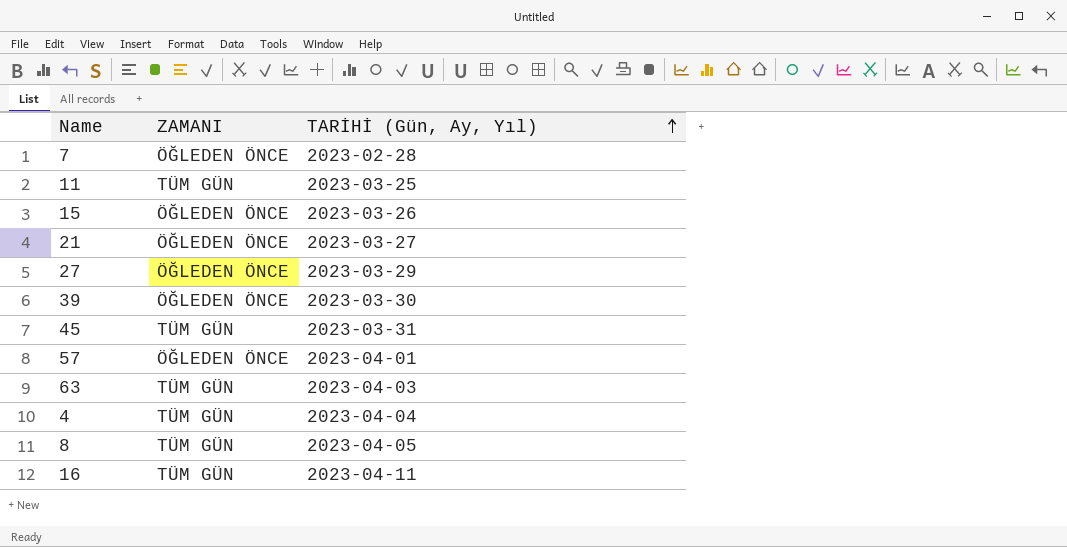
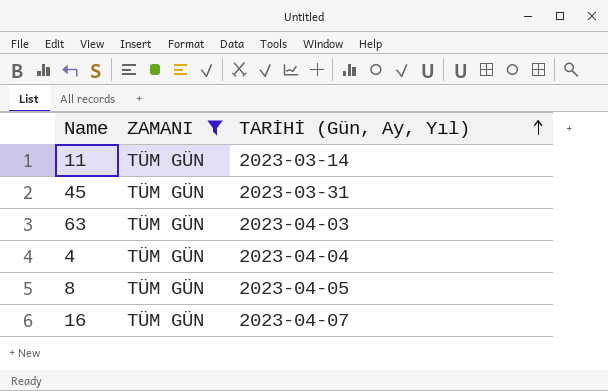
filter: none -> ZAMANI = TÜM GÜN
11 | TARİHİ (Gün, Ay, Yıl): 2023-03-25 -> 2023-03-14
16 | TARİHİ (Gün, Ay, Yıl): 2023-04-11 -> 2023-04-07

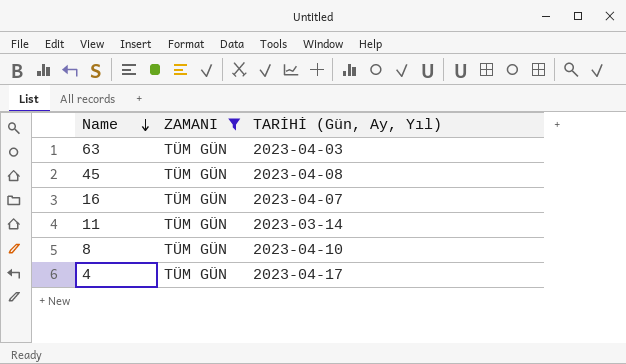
row order: TARİHİ (Gün, Ay, Yıl) ascending -> Name descending
45 | TARİHİ (Gün, Ay, Yıl): 2023-03-31 -> 2023-04-08
8 | TARİHİ (Gün, Ay, Yıl): 2023-04-05 -> 2023-04-10
4 | TARİHİ (Gün, Ay, Yıl): 2023-04-04 -> 2023-04-17

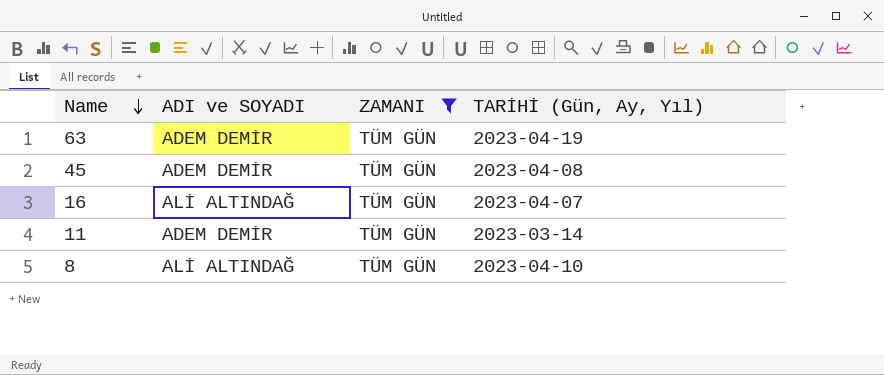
column ADI ve SOYADI | position: none -> 2
row 4: TÜM GÜN | 2023-04-17 -> none
63 | TARİHİ (Gün, Ay, Yıl): 2023-04-03 -> 2023-04-19

